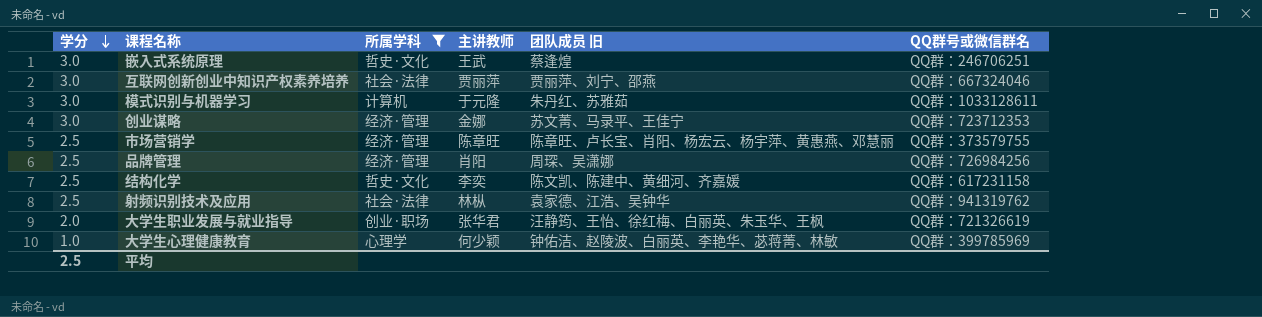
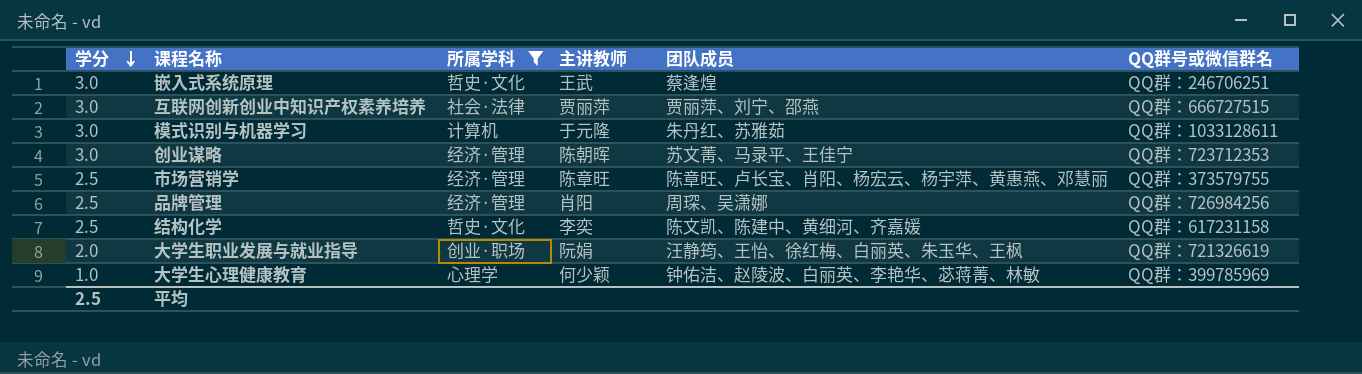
column name: 团队成员 旧 -> 团队成员
row 射频识别技术及应用: 2.5 | 社会·法律 | 林枞 | 袁家德、江浩、吴钟华 | QQ群：941319762 -> none
互联网创新创业中知识产权素养培养 | QQ群号或微信群名: QQ群：667324046 -> QQ群：666727515
创业谋略 | 主讲教师: 金娜 -> 陈朝晖
大学生职业发展与就业指导 | 主讲教师: 张华君 -> 阮娟

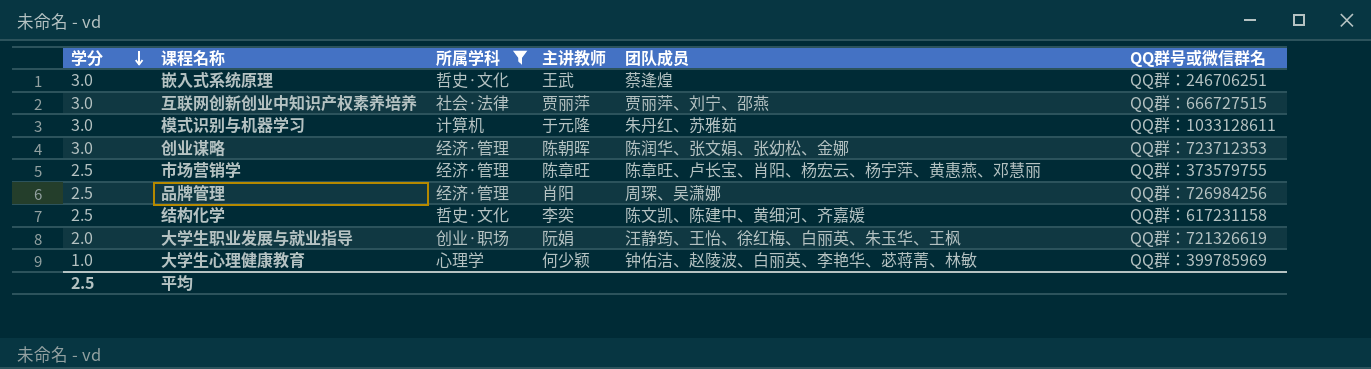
创业谋略 | 团队成员: 苏文菁、马录平、王佳宁 -> 陈润华、张文娟、张幼松、金娜

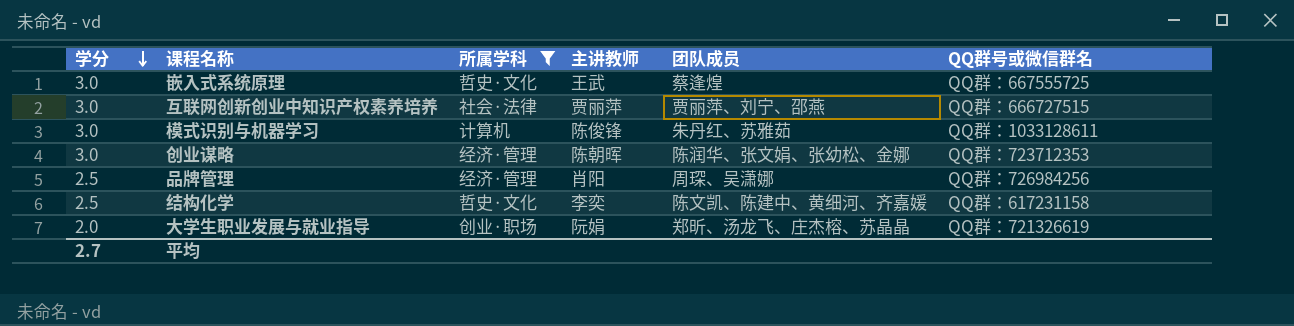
row 市场营销学: 2.5 | 经济·管理 | 陈章旺 | 陈章旺、卢长宝、肖阳、杨宏云、杨宇萍、黄惠燕、邓慧丽 | QQ群：373579755 -> none
row 大学生心理健康教育: 1.0 | 心理学 | 何少颖 | 钟佑洁、赵陵波、白丽英、李艳华、苾蒋菁、林敏 | QQ群：399785969 -> none
嵌入式系统原理 | QQ群号或微信群名: QQ群：246706251 -> QQ群：667555725
模式识别与机器学习 | 主讲教师: 于元隆 -> 陈俊锋
大学生职业发展与就业指导 | 团队成员: 汪静筠、王怡、徐红梅、白丽英、朱玉华、王枫 -> 郑昕、汤龙飞、庄杰榕、苏晶晶
平均 | 学分: 2.5 -> 2.7

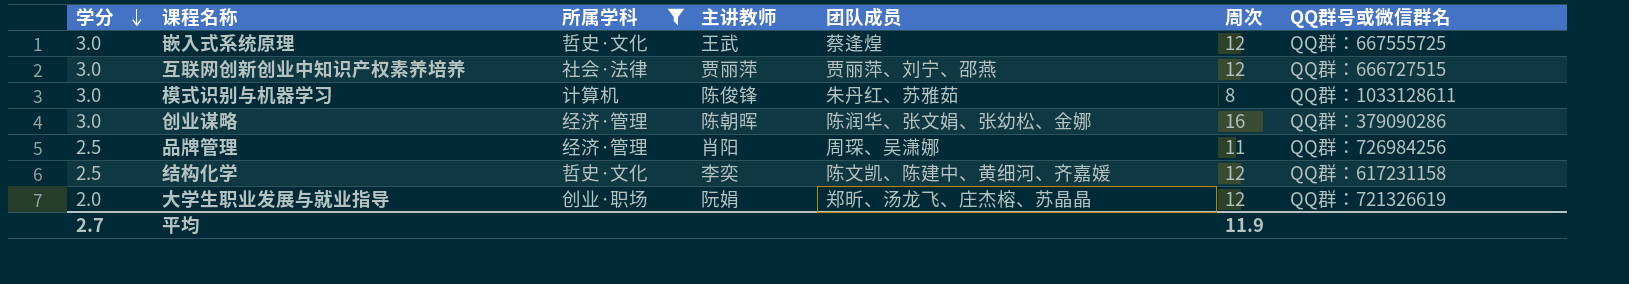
column 周次 | position: none -> 6
创业谋略 | QQ群号或微信群名: QQ群：723712353 -> QQ群：379090286

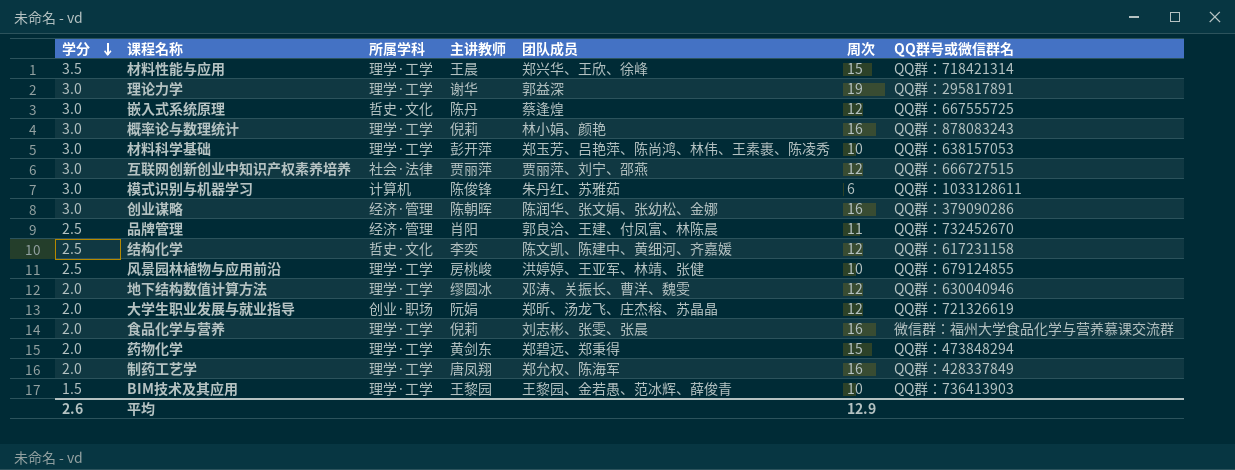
filter: 所属学科 != 理学·工学 -> none
嵌入式系统原理 | 主讲教师: 王武 -> 陈丹
模式识别与机器学习 | 周次: 8 -> 6
品牌管理 | 团队成员: 周琛、吴潇娜 -> 郭良洽、王建、付凤富、林陈晨
品牌管理 | QQ群号或微信群名: QQ群：726984256 -> QQ群：732452670
平均 | 学分: 2.7 -> 2.6
平均 | 周次: 11.9 -> 12.9

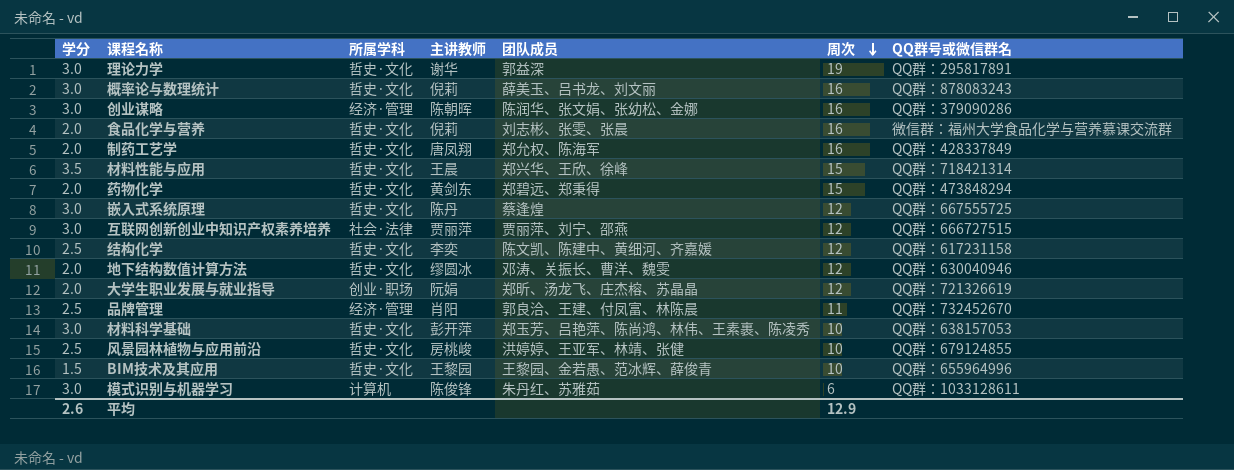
row order: 学分 descending -> 周次 descending
理论力学 | 所属学科: 理学·工学 -> 哲史·文化
概率论与数理统计 | 所属学科: 理学·工学 -> 哲史·文化
概率论与数理统计 | 团队成员: 林小娟、颜艳 -> 薛美玉、吕书龙、刘文丽
食品化学与营养 | 所属学科: 理学·工学 -> 哲史·文化
制药工艺学 | 所属学科: 理学·工学 -> 哲史·文化
材料性能与应用 | 所属学科: 理学·工学 -> 哲史·文化
药物化学 | 所属学科: 理学·工学 -> 哲史·文化
地下结构数值计算方法 | 所属学科: 理学·工学 -> 哲史·文化
材料科学基础 | 所属学科: 理学·工学 -> 哲史·文化
风景园林植物与应用前沿 | 所属学科: 理学·工学 -> 哲史·文化
BIM技术及其应用 | 所属学科: 理学·工学 -> 哲史·文化
BIM技术及其应用 | QQ群号或微信群名: QQ群：736413903 -> QQ群：655964996

